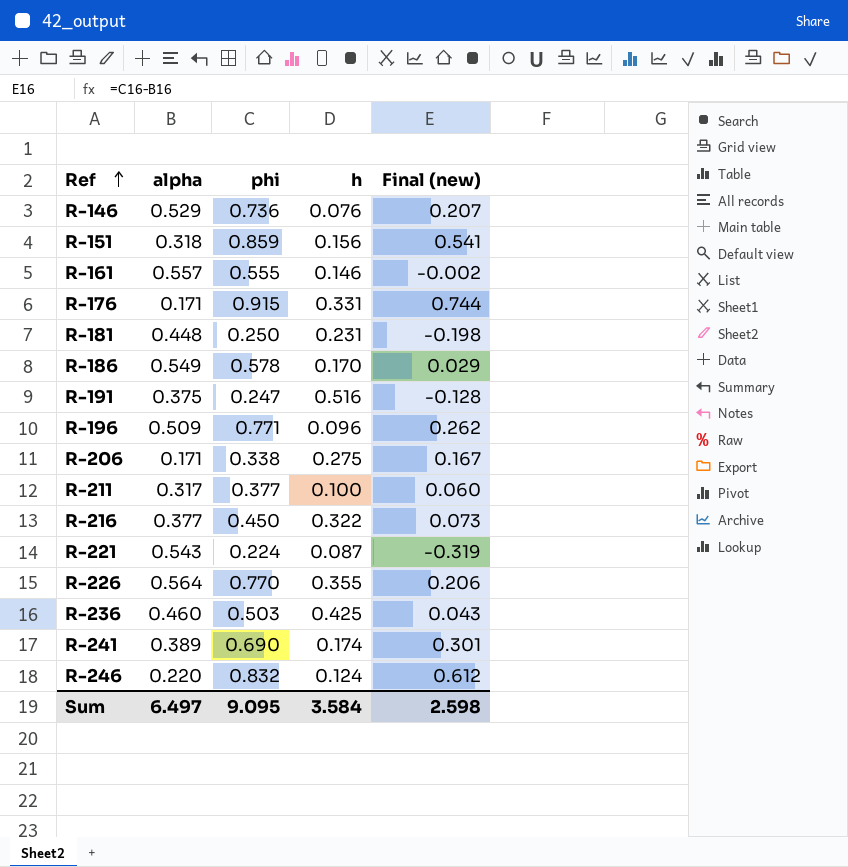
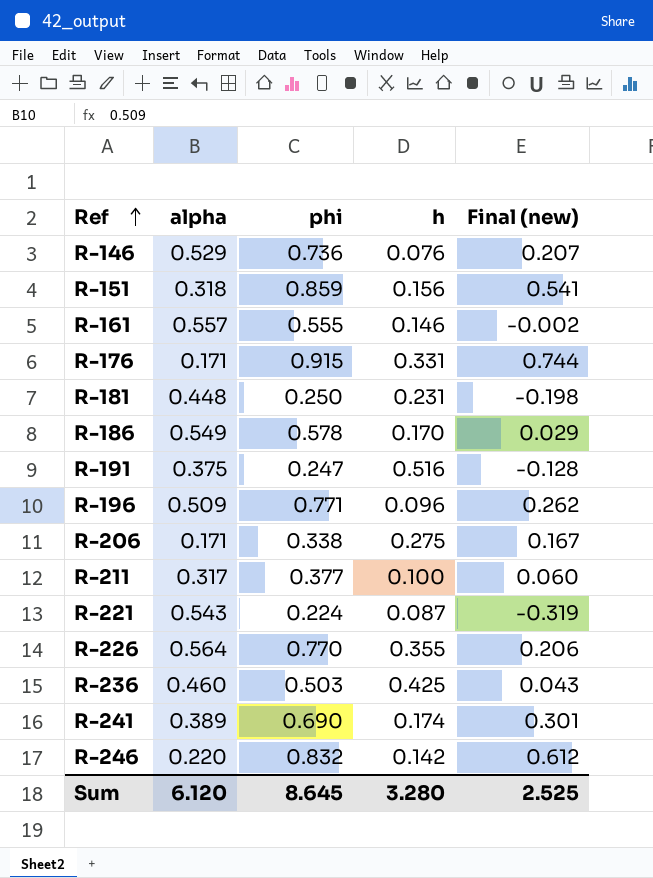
row R-216: 0.377 | 0.450 | 0.322 | 0.073 -> none
R-246 | h: 0.124 -> 0.142
Sum | alpha: 6.497 -> 6.120
Sum | phi: 9.095 -> 8.645
Sum | h: 3.584 -> 3.280
Sum | Final (new): 2.598 -> 2.525

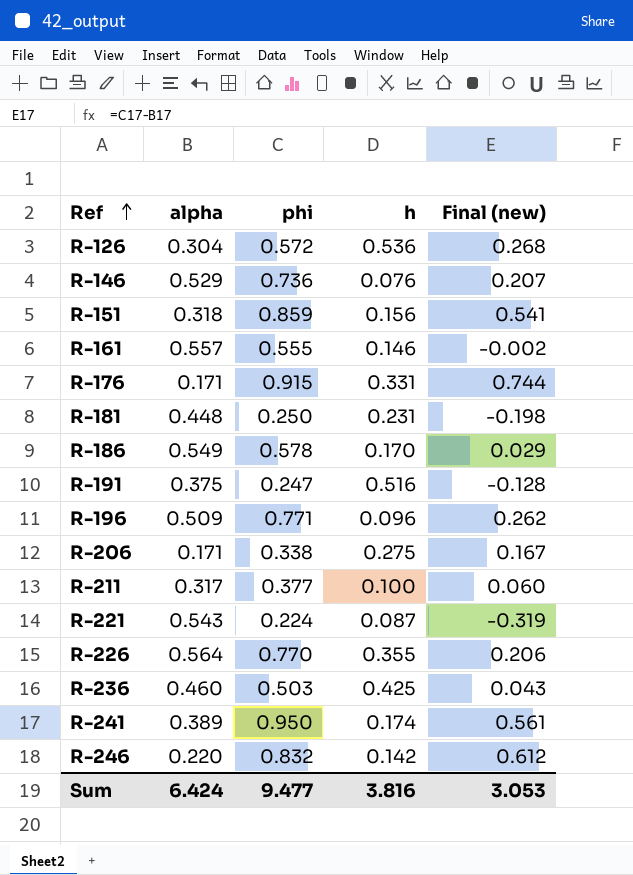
row R-126: none -> 0.304 | 0.572 | 0.536 | 0.268
R-241 | phi: 0.690 -> 0.950
R-241 | Final (new): 0.301 -> 0.561
Sum | alpha: 6.120 -> 6.424
Sum | phi: 8.645 -> 9.477
Sum | h: 3.280 -> 3.816
Sum | Final (new): 2.525 -> 3.053

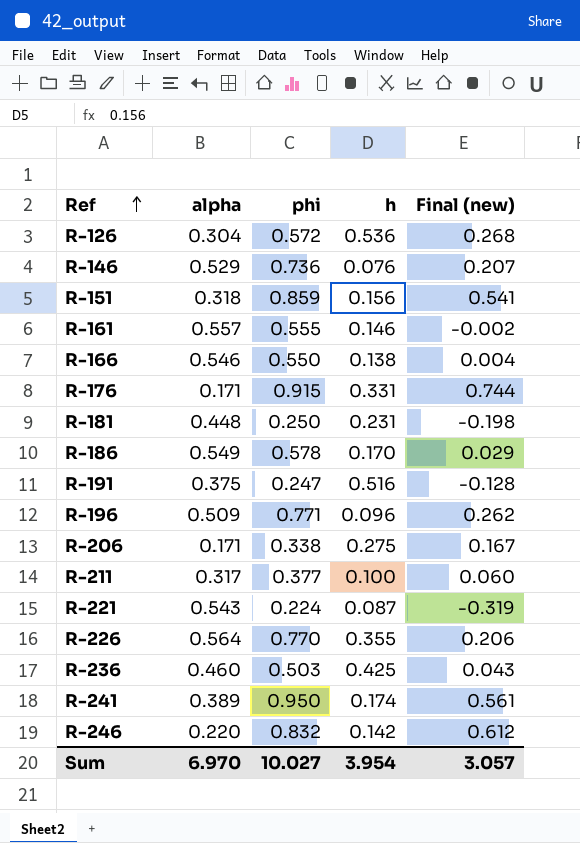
row R-166: none -> 0.546 | 0.550 | 0.138 | 0.004
Sum | alpha: 6.424 -> 6.970
Sum | phi: 9.477 -> 10.027
Sum | h: 3.816 -> 3.954
Sum | Final (new): 3.053 -> 3.057

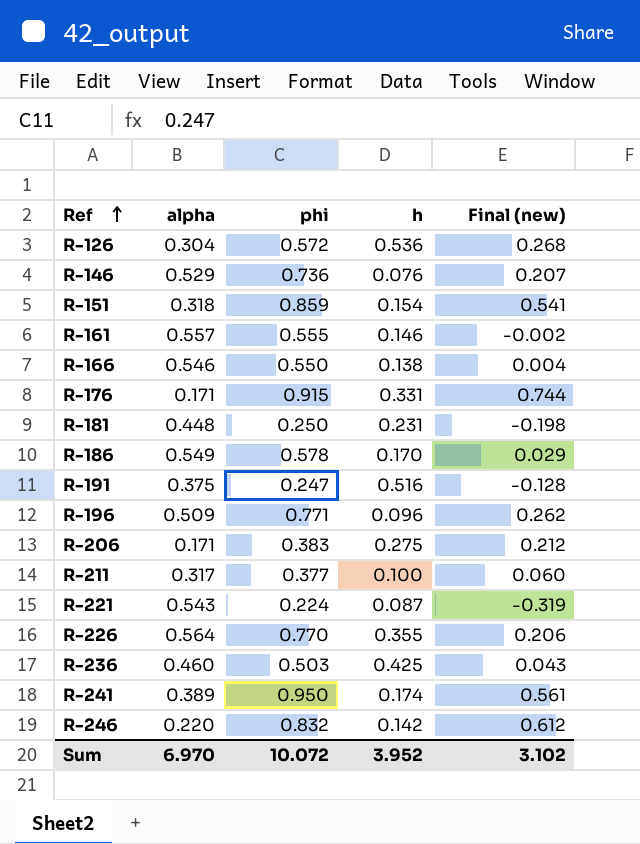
R-151 | h: 0.156 -> 0.154
R-206 | phi: 0.338 -> 0.383
R-206 | Final (new): 0.167 -> 0.212
Sum | phi: 10.027 -> 10.072
Sum | h: 3.954 -> 3.952
Sum | Final (new): 3.057 -> 3.102

